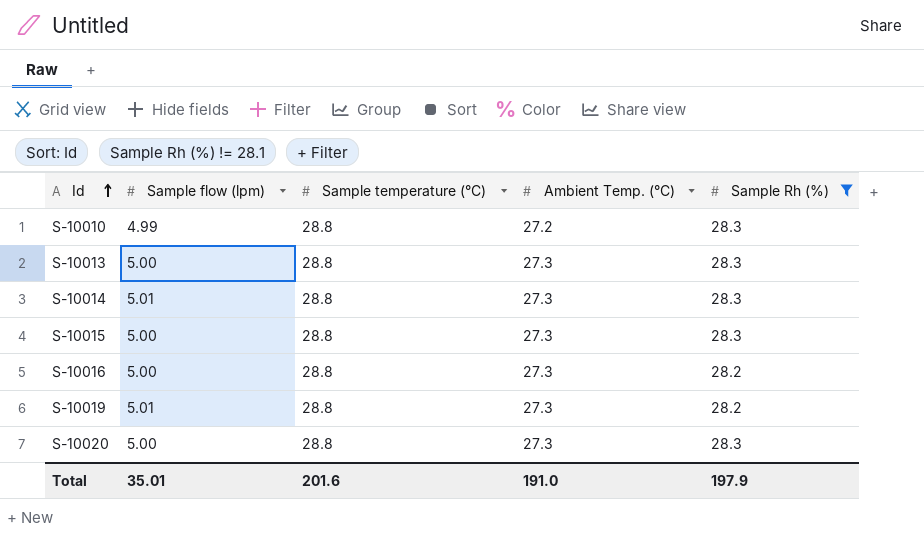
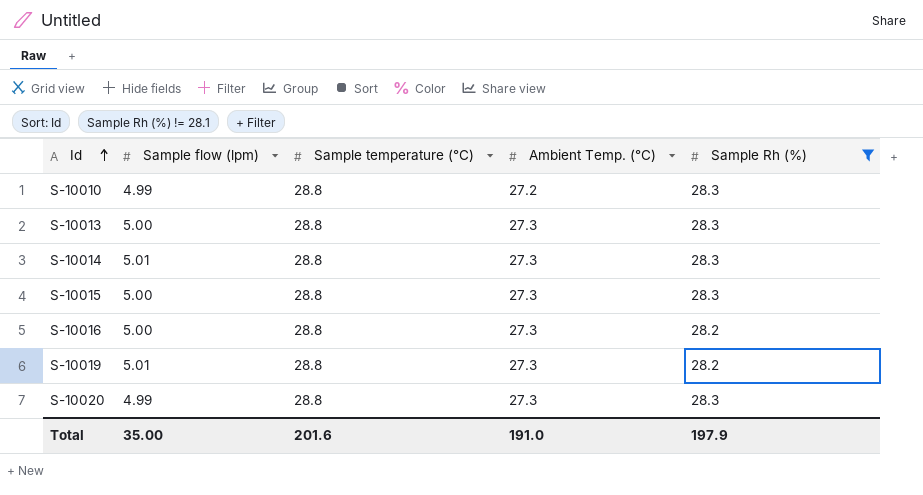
S-10020 | Sample flow (lpm): 5.00 -> 4.99
Total | Sample flow (lpm): 35.01 -> 35.00

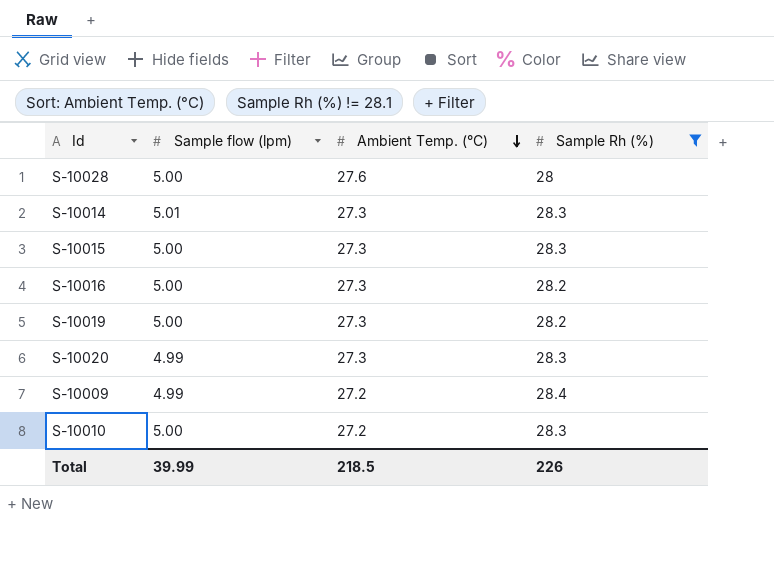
row order: Id ascending -> Ambient Temp. (°C) descending
column Sample temperature (°C) | position: 3 -> none
row S-10013: 5.00 | 28.8 | 27.3 | 28.3 -> none
row S-10028: none -> 5.00 | 27.6 | 28
S-10019 | Sample flow (lpm): 5.01 -> 5.00
row S-10009: none -> 4.99 | 27.2 | 28.4
S-10010 | Sample flow (lpm): 4.99 -> 5.00
Total | Sample flow (lpm): 35.00 -> 39.99
Total | Ambient Temp. (°C): 191.0 -> 218.5
Total | Sample Rh (%): 197.9 -> 226

